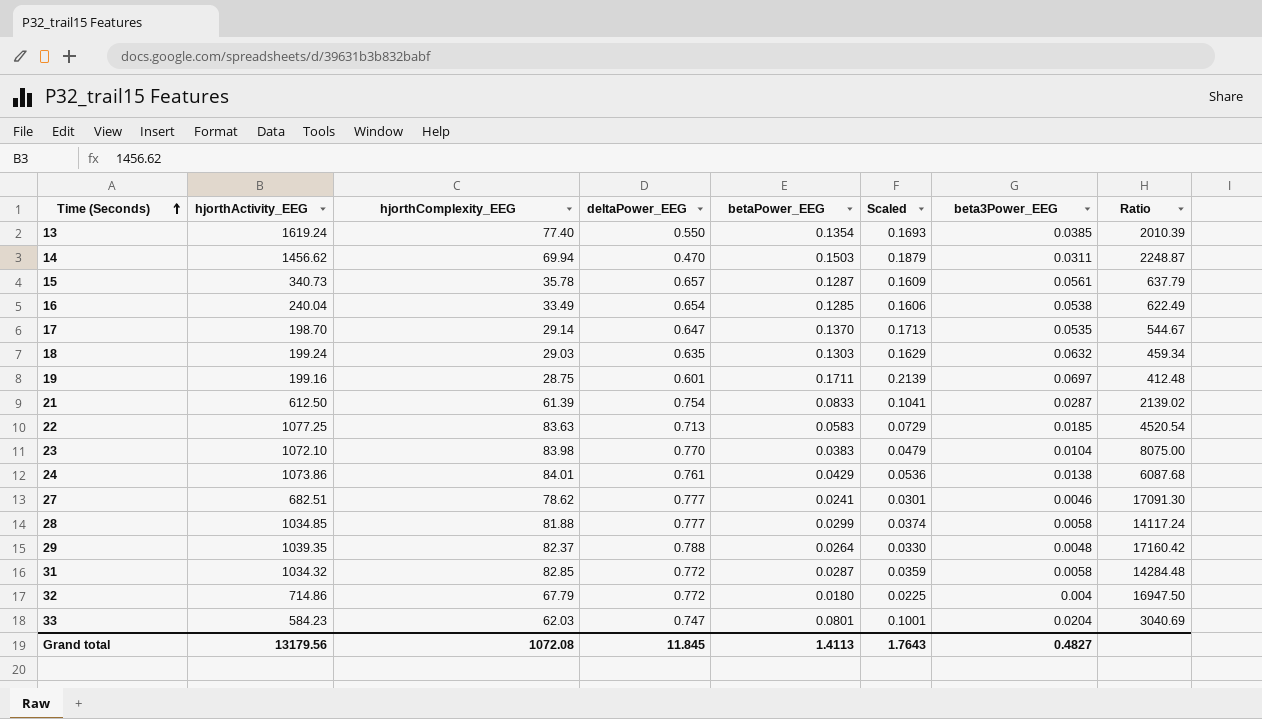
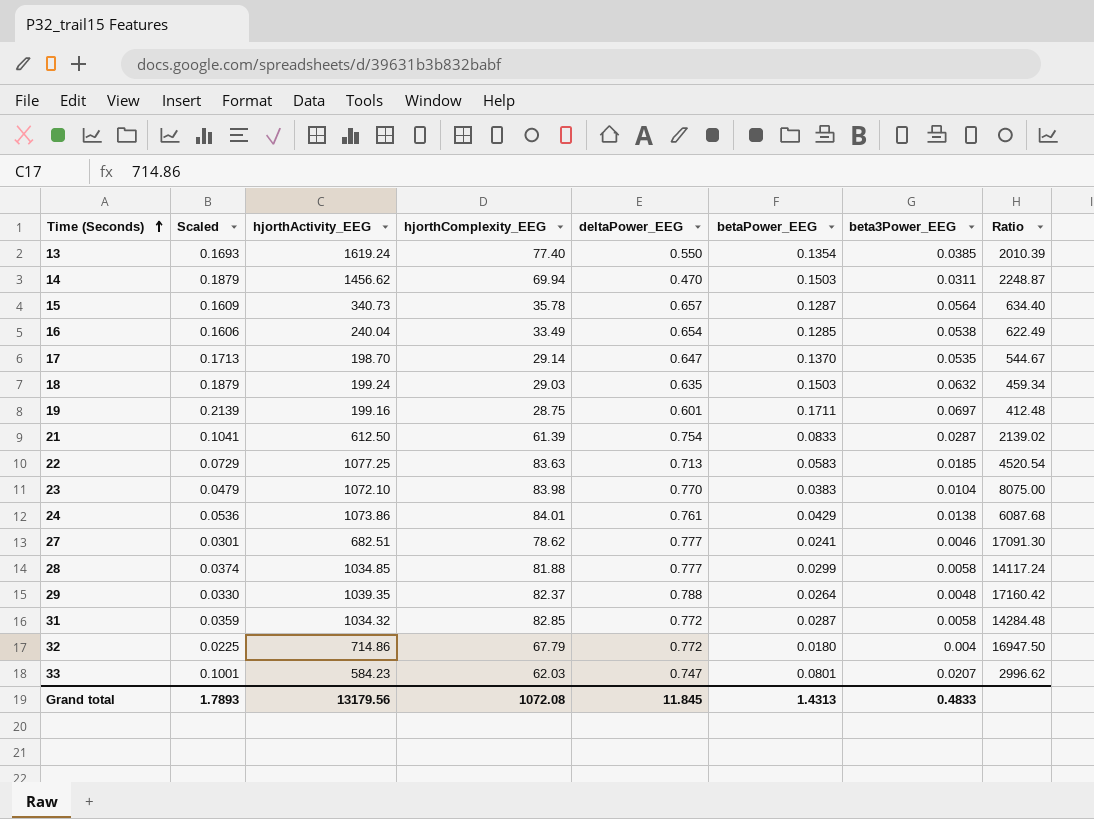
column Scaled | position: 6 -> 2
15 | beta3Power_EEG: 0.0561 -> 0.0564
15 | Ratio: 637.79 -> 634.40
18 | Scaled: 0.1629 -> 0.1879
18 | betaPower_EEG: 0.1303 -> 0.1503
33 | beta3Power_EEG: 0.0204 -> 0.0207
33 | Ratio: 3040.69 -> 2996.62
Grand total | Scaled: 1.7643 -> 1.7893
Grand total | betaPower_EEG: 1.4113 -> 1.4313
Grand total | beta3Power_EEG: 0.4827 -> 0.4833

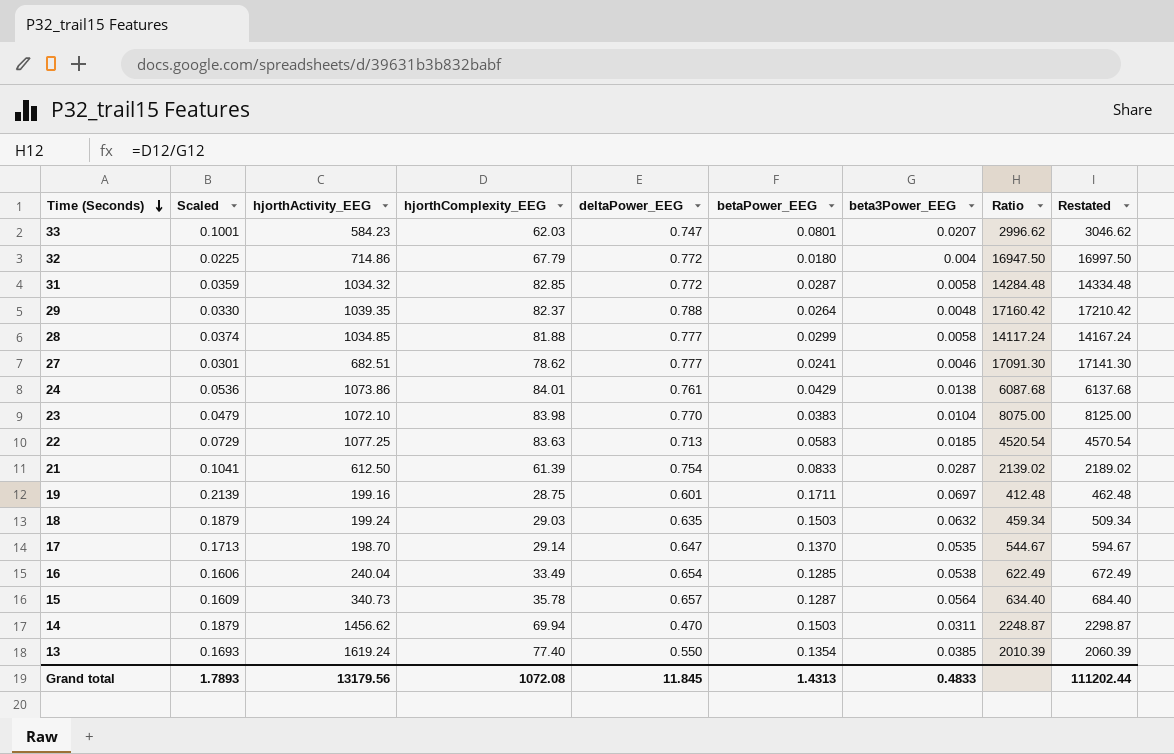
row order: Time (Seconds) ascending -> Time (Seconds) descending
column Restated | formula: none -> [Ratio] + 50

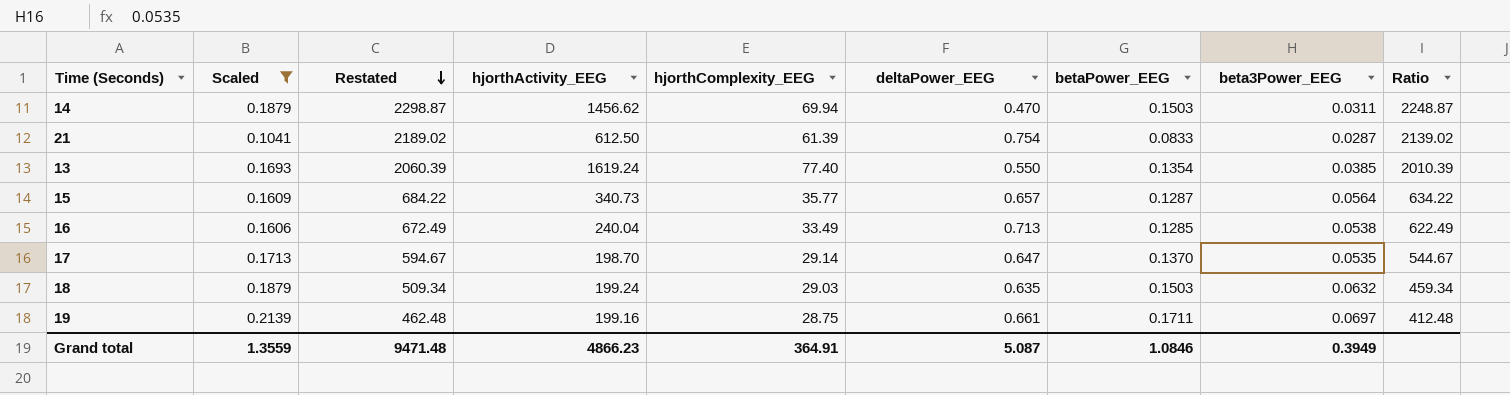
filter: none -> Scaled >= 0.1041
row order: Time (Seconds) descending -> Restated descending
column Restated | position: 9 -> 3
15 | Restated: 684.40 -> 684.22
15 | hjorthComplexity_EEG: 35.78 -> 35.77
15 | Ratio: 634.40 -> 634.22
16 | deltaPower_EEG: 0.654 -> 0.713
19 | deltaPower_EEG: 0.601 -> 0.661
Grand total | Scaled: 1.7893 -> 1.3559
Grand total | Restated: 111202.44 -> 9471.48
Grand total | hjorthActivity_EEG: 13179.56 -> 4866.23
Grand total | hjorthComplexity_EEG: 1072.08 -> 364.91
Grand total | deltaPower_EEG: 11.845 -> 5.087
Grand total | betaPower_EEG: 1.4313 -> 1.0846
Grand total | beta3Power_EEG: 0.4833 -> 0.3949

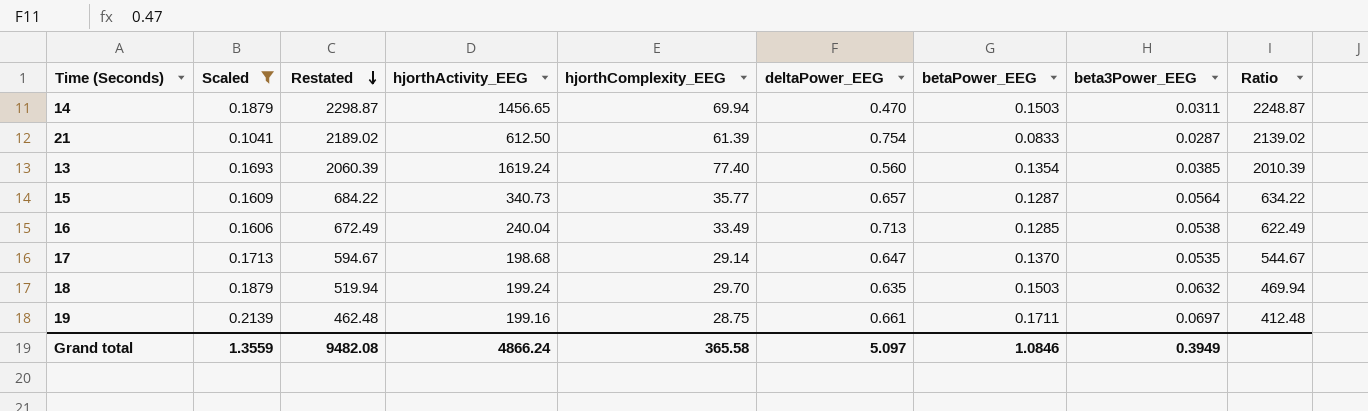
14 | hjorthActivity_EEG: 1456.62 -> 1456.65
13 | deltaPower_EEG: 0.550 -> 0.560
17 | hjorthActivity_EEG: 198.70 -> 198.68
18 | Restated: 509.34 -> 519.94
18 | hjorthComplexity_EEG: 29.03 -> 29.70
18 | Ratio: 459.34 -> 469.94
Grand total | Restated: 9471.48 -> 9482.08
Grand total | hjorthActivity_EEG: 4866.23 -> 4866.24
Grand total | hjorthComplexity_EEG: 364.91 -> 365.58
Grand total | deltaPower_EEG: 5.087 -> 5.097

